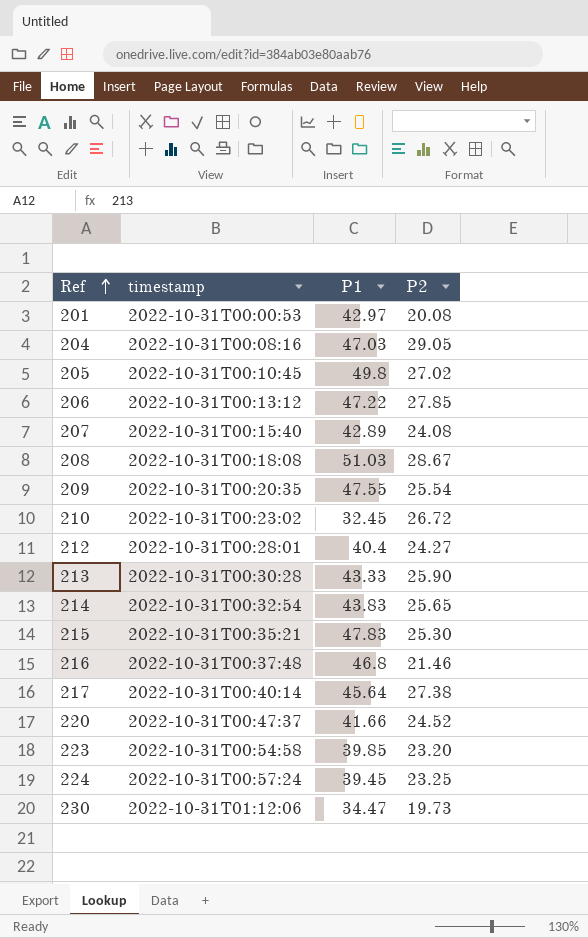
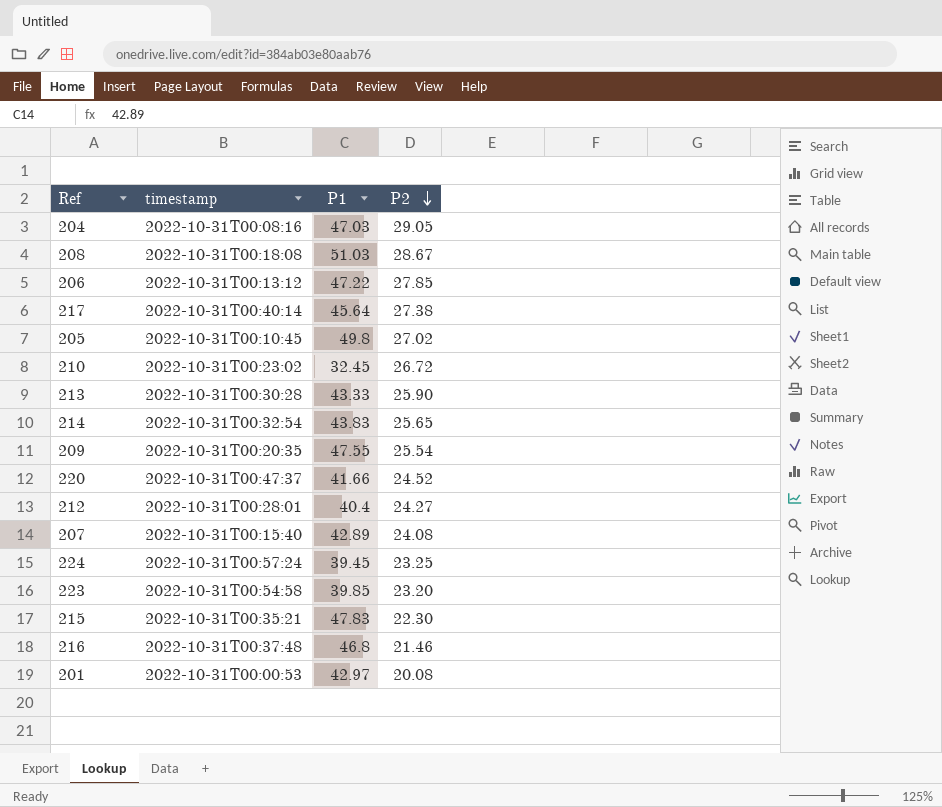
row order: Ref ascending -> P2 descending
row 230: 2022-10-31T01:12:06 | 34.47 | 19.73 -> none
215 | P2: 25.30 -> 22.30

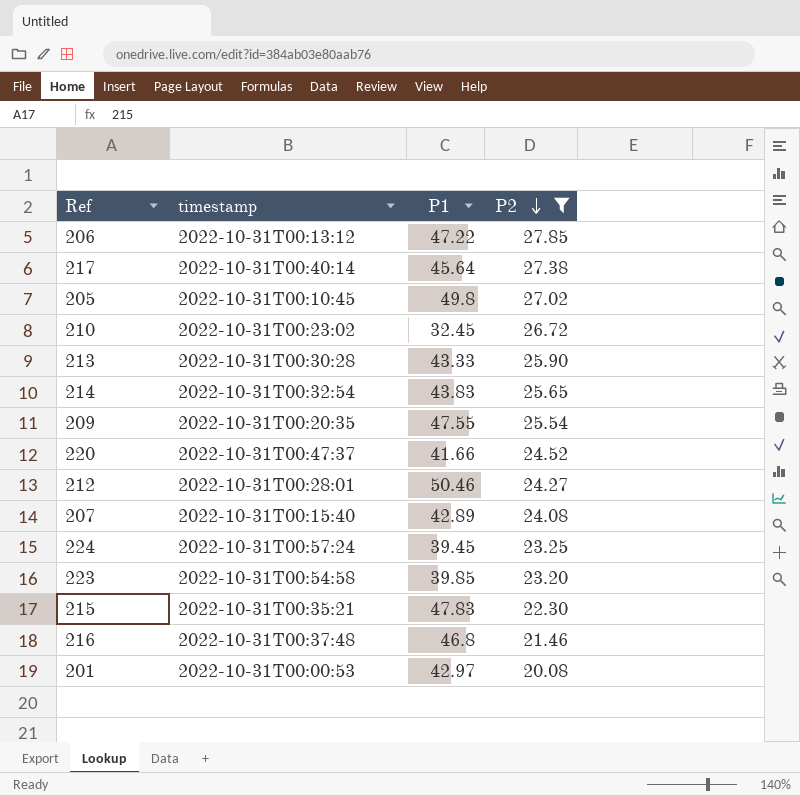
filter: none -> P2 <= 27.85
212 | P1: 40.4 -> 50.46

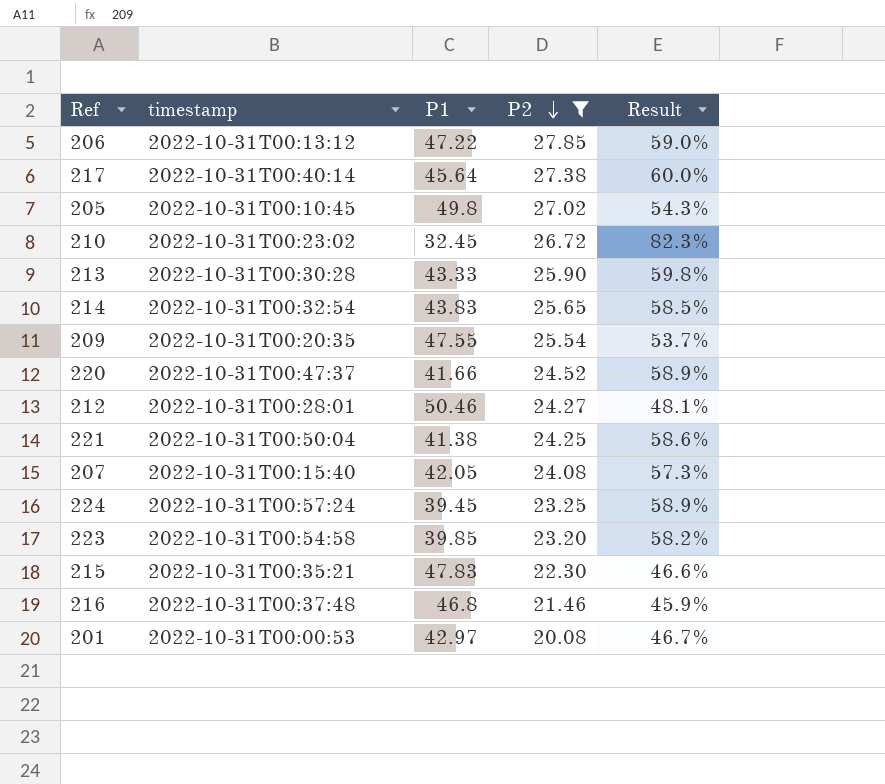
column Result | formula: none -> [P2] / [P1]
row 221: none -> 2022-10-31T00:50:04 | 41.38 | 24.25 | 58.6%
207 | P1: 42.89 -> 42.05

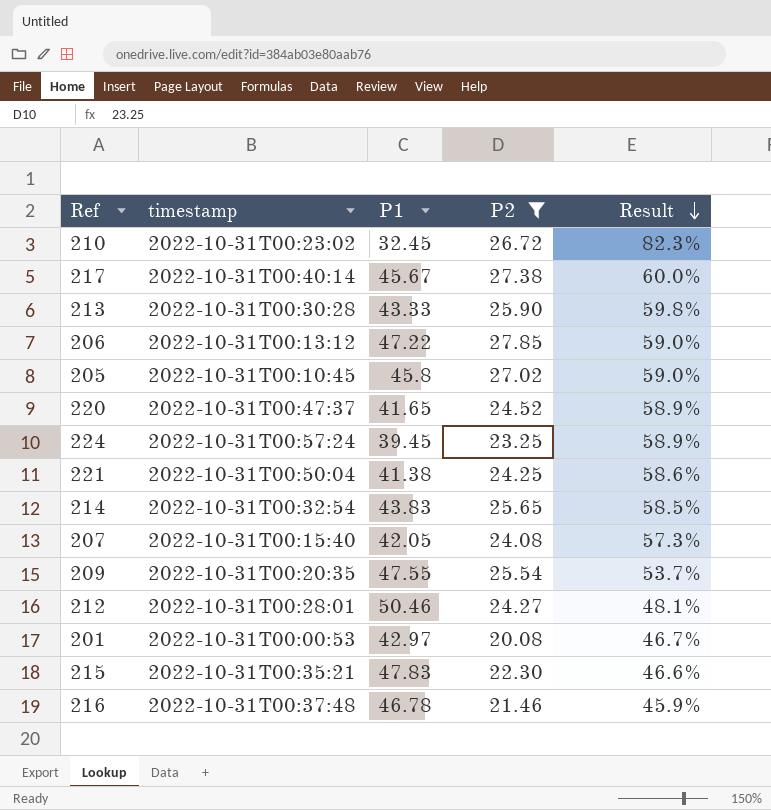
row order: P2 descending -> Result descending
row 223: 2022-10-31T00:54:58 | 39.85 | 23.20 | 58.2% -> none
217 | P1: 45.64 -> 45.67
205 | P1: 49.8 -> 45.8
205 | Result: 54.3% -> 59.0%
220 | P1: 41.66 -> 41.65
216 | P1: 46.8 -> 46.78

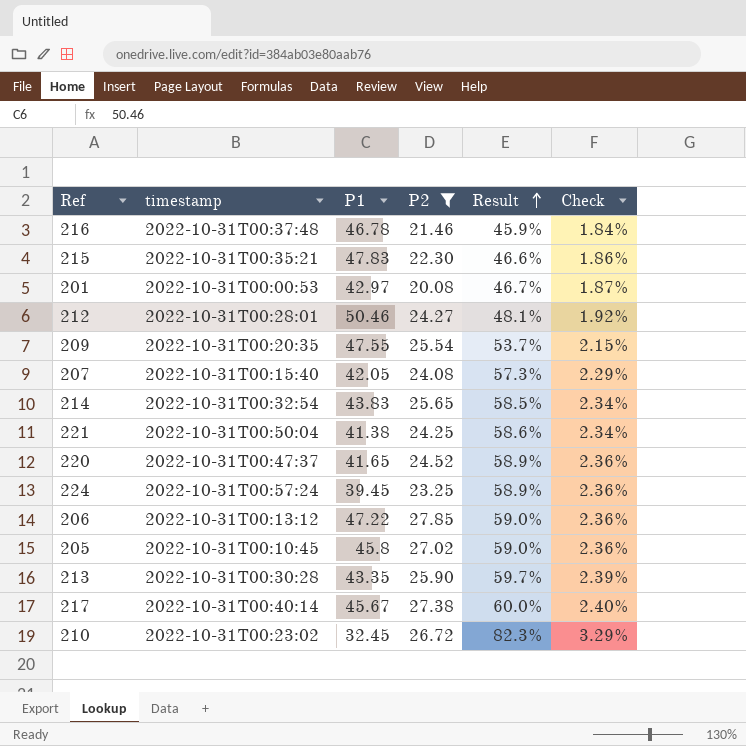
row order: Result descending -> Result ascending
column Check | formula: none -> [Result] * 0.04
213 | P1: 43.33 -> 43.35
213 | Result: 59.8% -> 59.7%

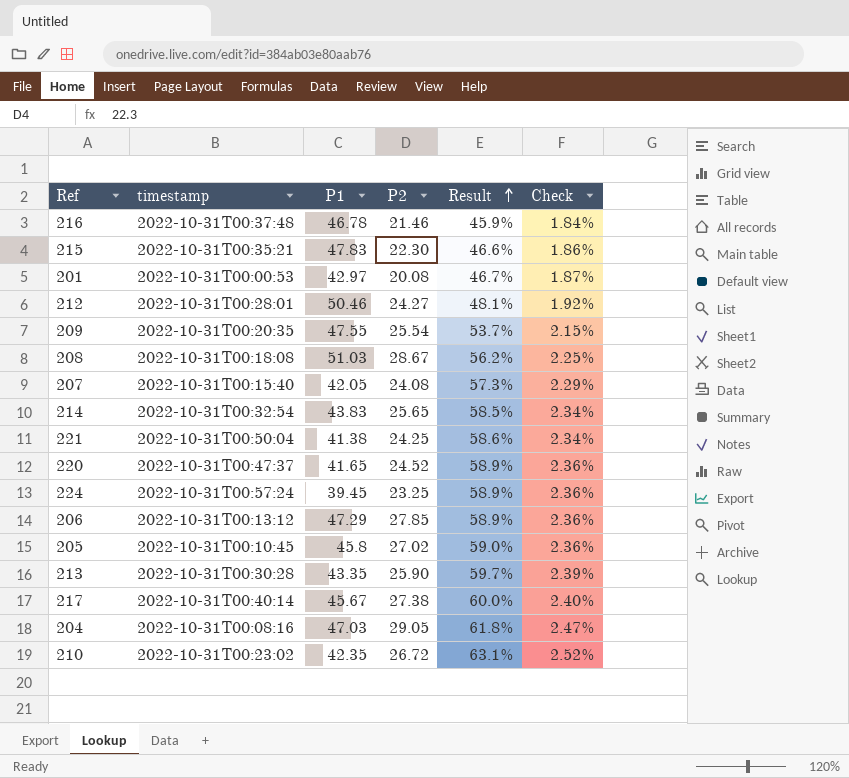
filter: P2 <= 27.85 -> none
206 | P1: 47.22 -> 47.29
206 | Result: 59.0% -> 58.9%
210 | P1: 32.45 -> 42.35
210 | Result: 82.3% -> 63.1%
210 | Check: 3.29% -> 2.52%

